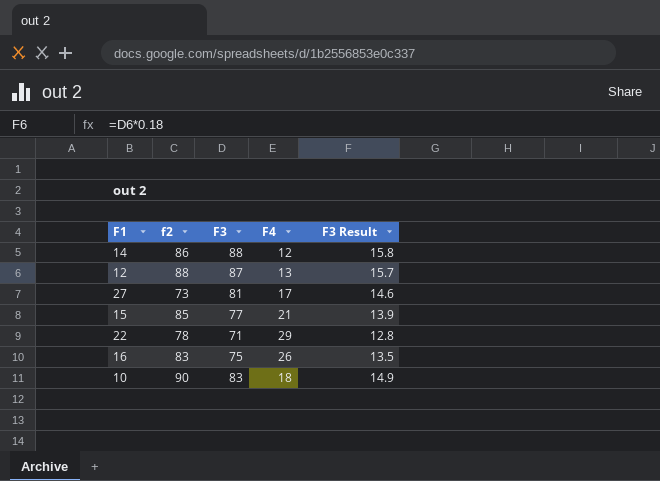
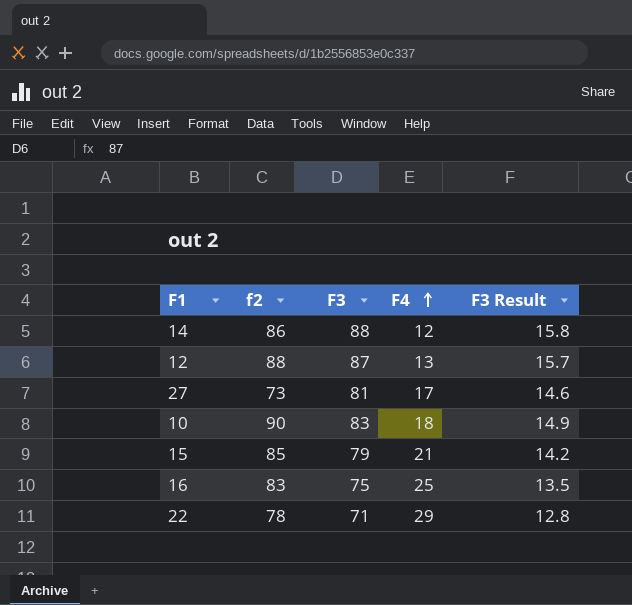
row order: none -> F4 ascending
15 | F3: 77 -> 79
15 | F3 Result: 13.9 -> 14.2
16 | F4: 26 -> 25

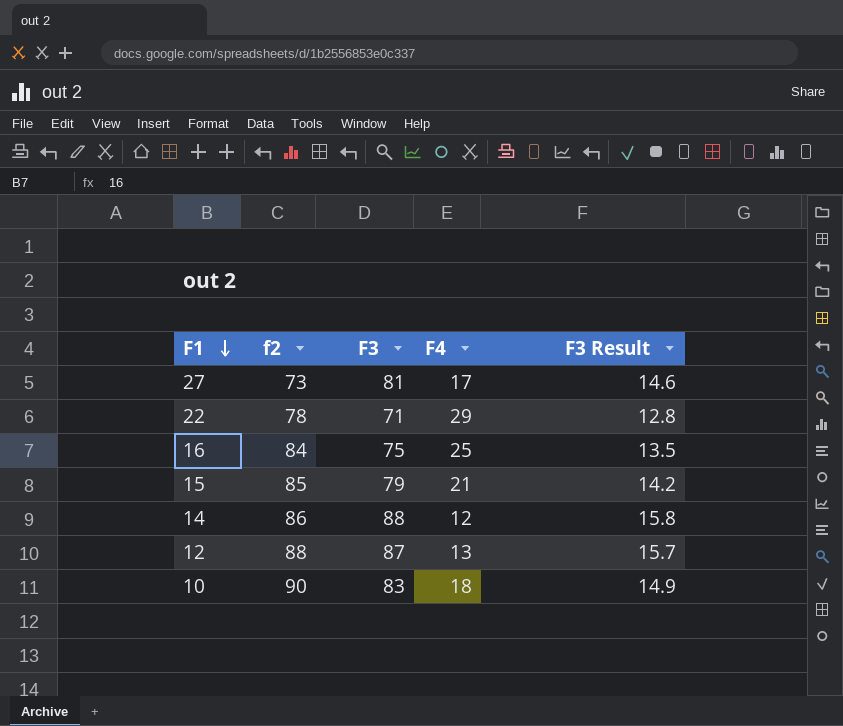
row order: F4 ascending -> F1 descending
16 | f2: 83 -> 84

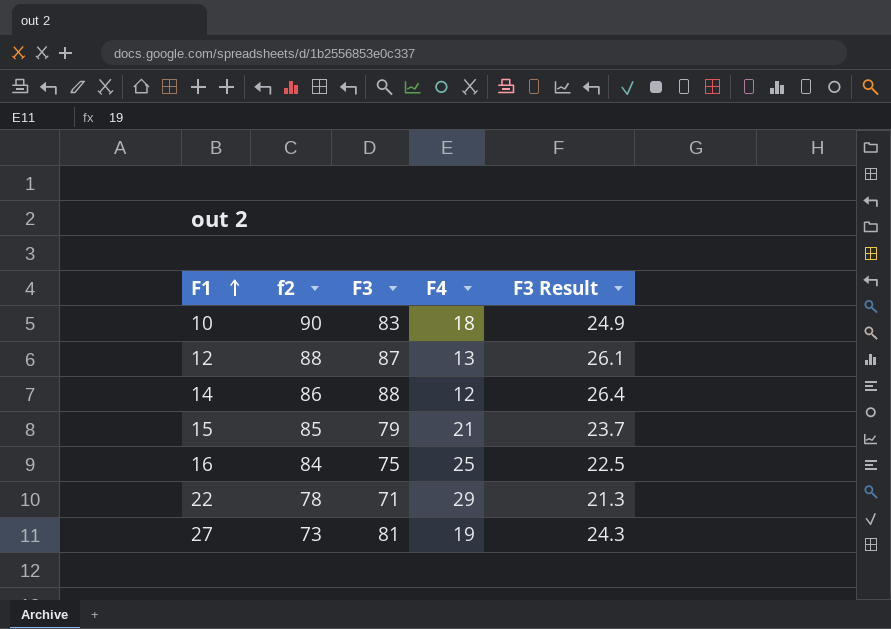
row order: F1 descending -> F1 ascending
column F3 Result | formula: [F3] * 0.18 -> [F3] * 0.3
27 | F4: 17 -> 19

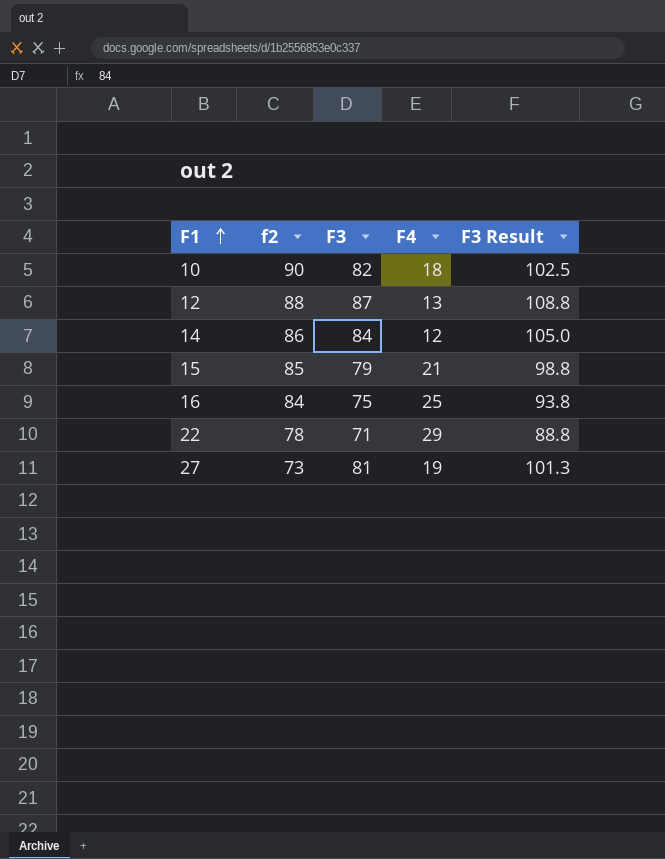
column F3 Result | formula: [F3] * 0.3 -> [F3] * 1.25
10 | F3: 83 -> 82
14 | F3: 88 -> 84

